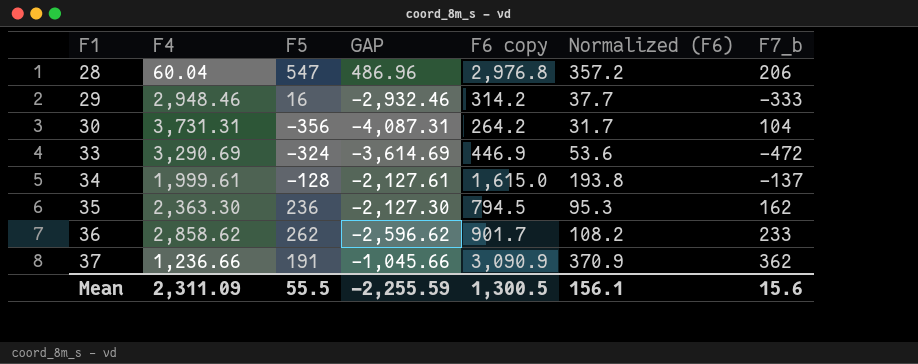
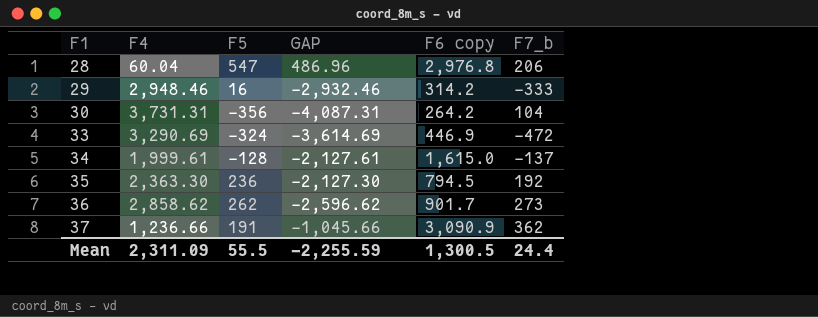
column Normalized (F6) | formula: [F6 copy] * 0.12 -> none
35 | F7_b: 162 -> 192
36 | F7_b: 233 -> 273
Mean | F7_b: 15.6 -> 24.4

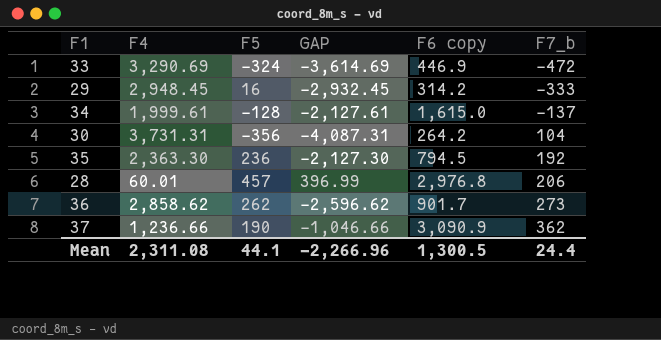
row order: F1 ascending -> F7_b ascending
29 | F4: 2,948.46 -> 2,948.45
29 | GAP: -2,932.46 -> -2,932.45
28 | F4: 60.04 -> 60.01
28 | F5: 547 -> 457
28 | GAP: 486.96 -> 396.99
37 | F5: 191 -> 190
37 | GAP: -1,045.66 -> -1,046.66
Mean | F4: 2,311.09 -> 2,311.08
Mean | F5: 55.5 -> 44.1
Mean | GAP: -2,255.59 -> -2,266.96

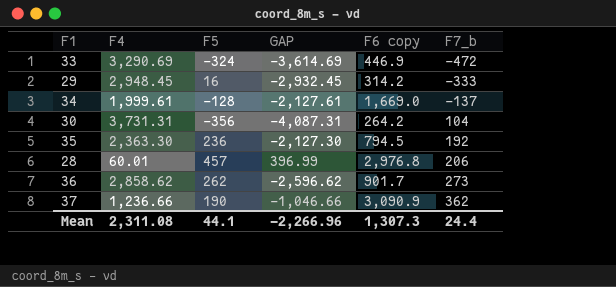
34 | F6 copy: 1,615.0 -> 1,669.0
Mean | F6 copy: 1,300.5 -> 1,307.3

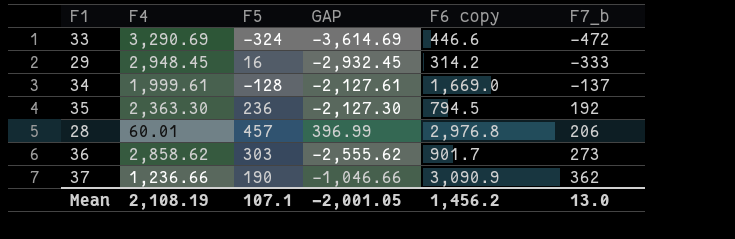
row 30: 3,731.31 | -356 | -4,087.31 | 264.2 | 104 -> none
33 | F6 copy: 446.9 -> 446.6
36 | F5: 262 -> 303
36 | GAP: -2,596.62 -> -2,555.62
Mean | F4: 2,311.08 -> 2,108.19
Mean | F5: 44.1 -> 107.1
Mean | GAP: -2,266.96 -> -2,001.05
Mean | F6 copy: 1,307.3 -> 1,456.2
Mean | F7_b: 24.4 -> 13.0

